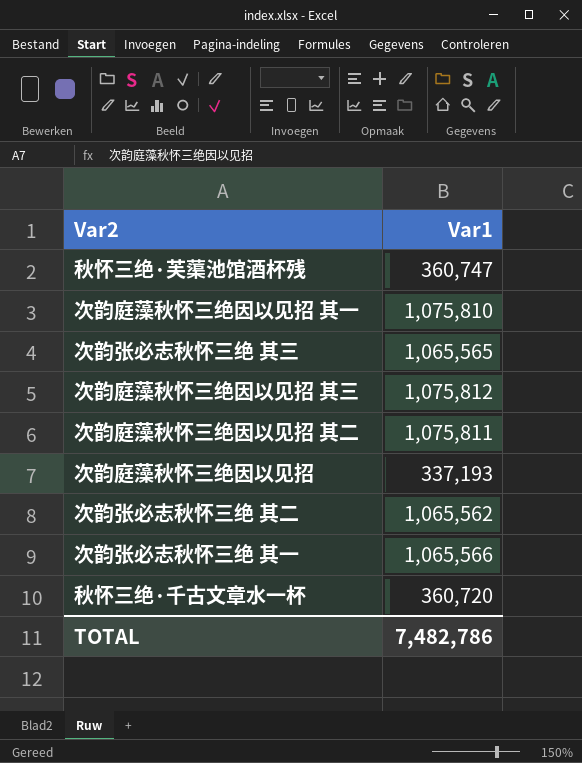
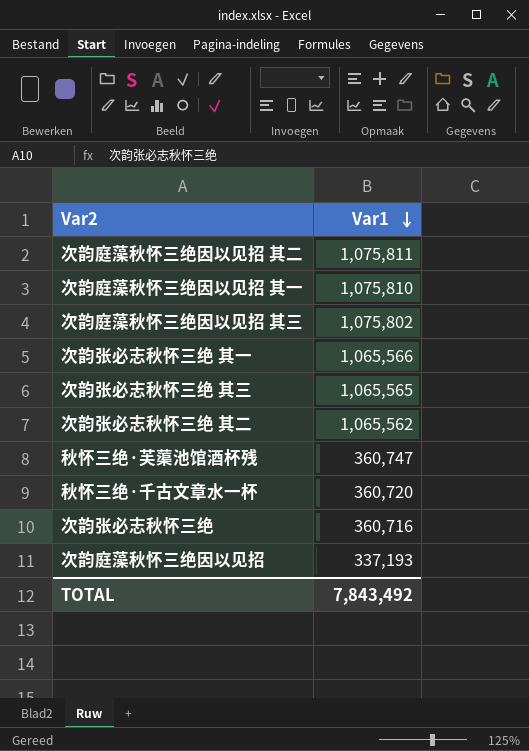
row order: none -> Var1 descending
次韵庭藻秋怀三绝因以见招 其三 | Var1: 1,075,812 -> 1,075,802
row 次韵张必志秋怀三绝: none -> 360,716
TOTAL | Var1: 7,482,786 -> 7,843,492

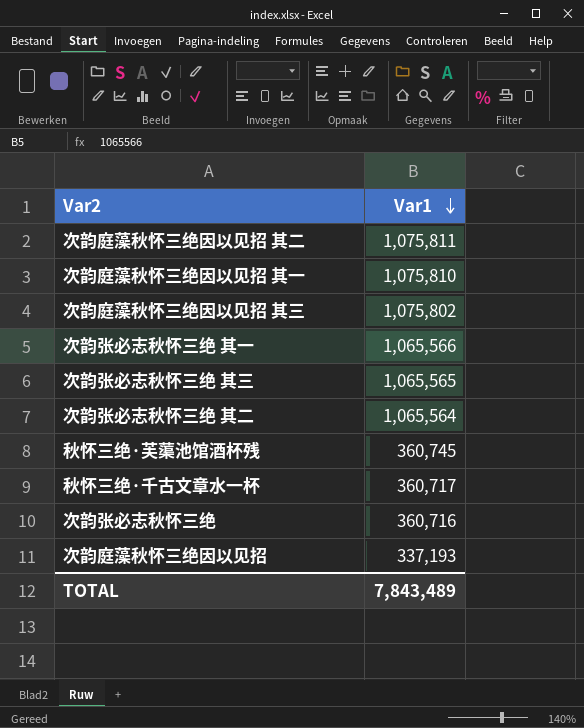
次韵张必志秋怀三绝 其二 | Var1: 1,065,562 -> 1,065,564
秋怀三绝·芙蕖池馆酒杯残 | Var1: 360,747 -> 360,745
秋怀三绝·千古文章水一杯 | Var1: 360,720 -> 360,717
TOTAL | Var1: 7,843,492 -> 7,843,489

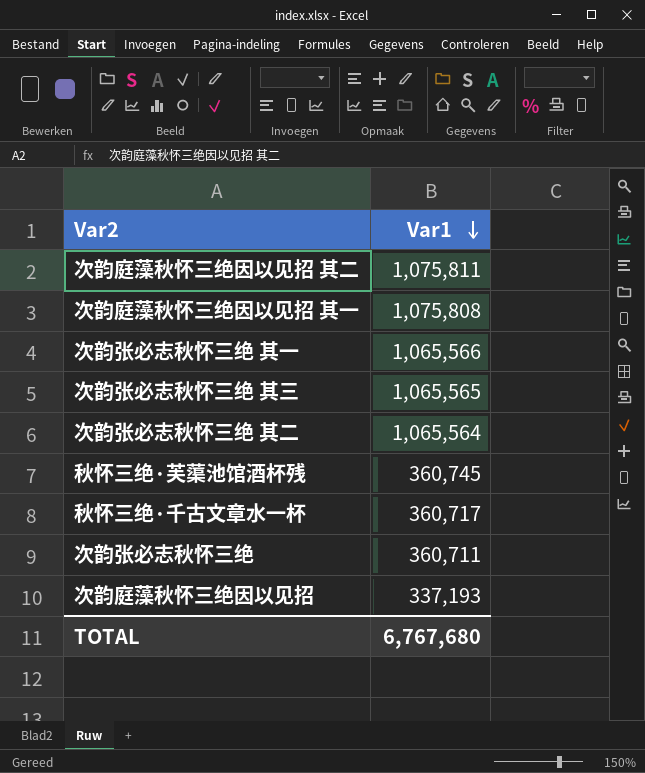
row 次韵庭藻秋怀三绝因以见招 其三: 1,075,802 -> none
次韵庭藻秋怀三绝因以见招 其一 | Var1: 1,075,810 -> 1,075,808
次韵张必志秋怀三绝 | Var1: 360,716 -> 360,711
TOTAL | Var1: 7,843,489 -> 6,767,680

